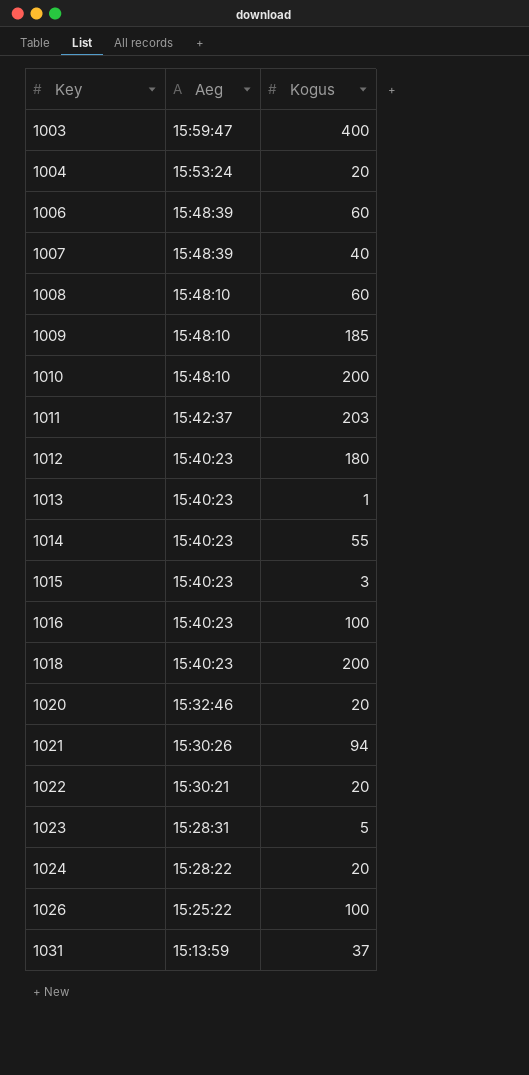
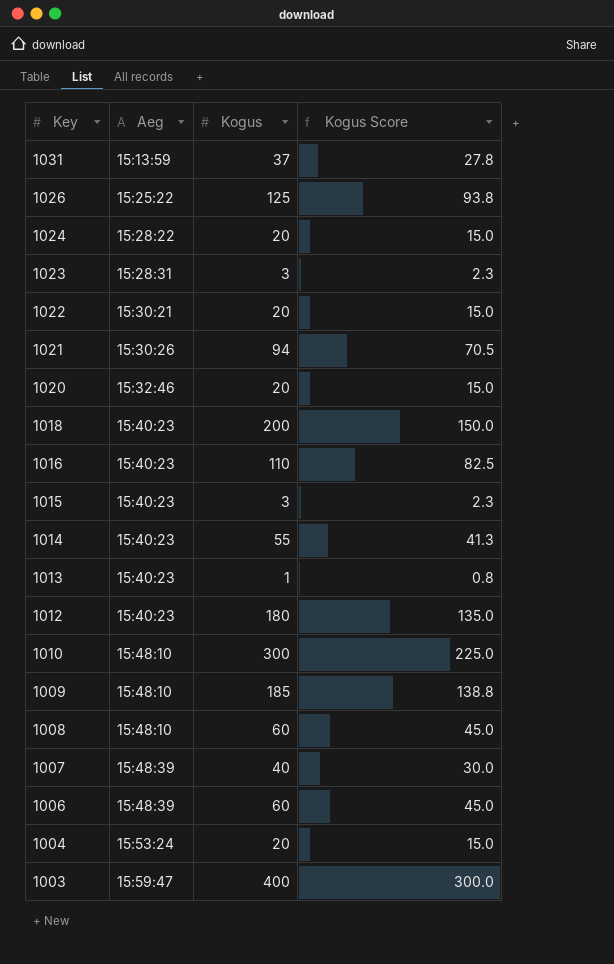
row order: Key ascending -> Key descending
column Kogus Score | formula: none -> [Kogus] * 0.75
row 1011: 15:42:37 | 203 -> none
1026 | Kogus: 100 -> 125
1023 | Kogus: 5 -> 3
1016 | Kogus: 100 -> 110
1010 | Kogus: 200 -> 300

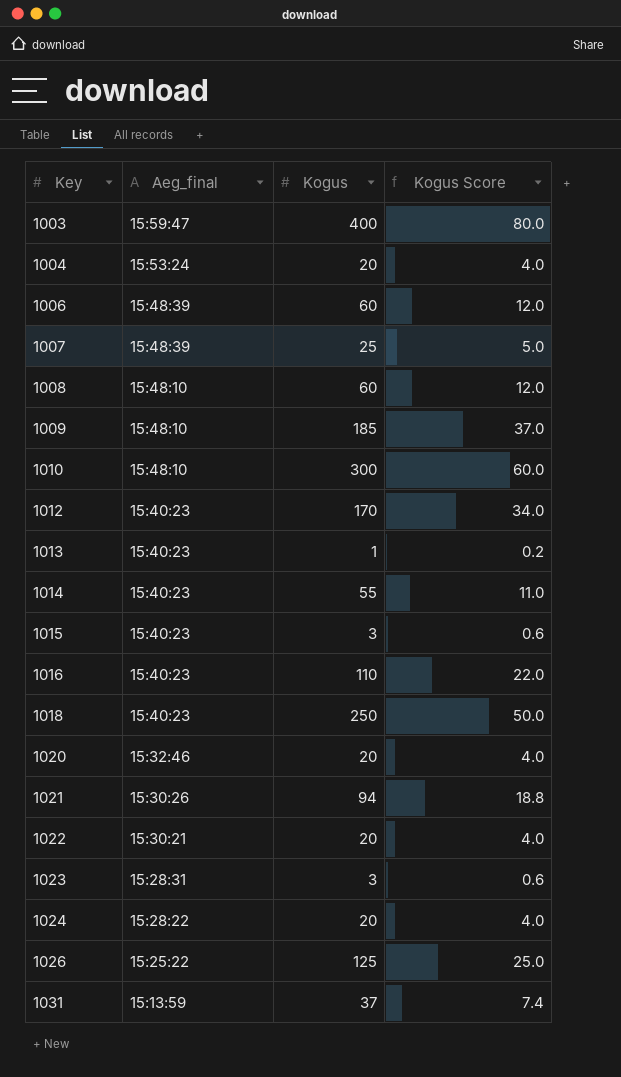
row order: Key descending -> Key ascending
column name: Aeg -> Aeg_final
column Kogus Score | formula: [Kogus] * 0.75 -> [Kogus] * 0.2
1007 | Kogus: 40 -> 25
1012 | Kogus: 180 -> 170
1018 | Kogus: 200 -> 250

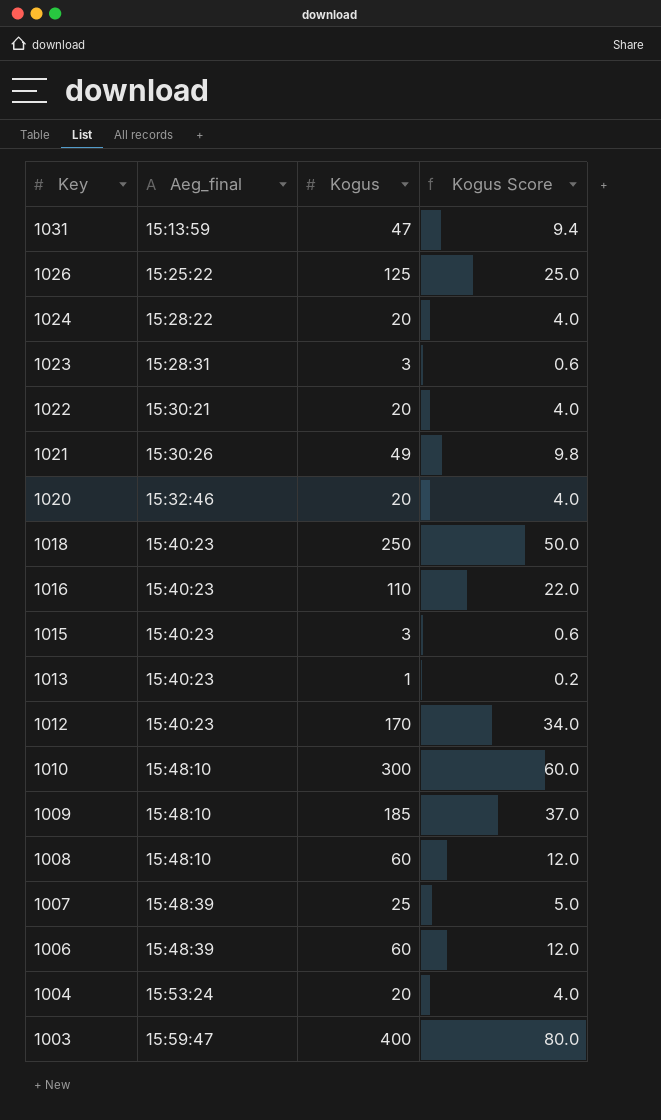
row order: Key ascending -> Key descending
row 1014: 15:40:23 | 55 | 11.0 -> none
1031 | Kogus: 37 -> 47
1031 | Kogus Score: 7.4 -> 9.4
1021 | Kogus: 94 -> 49
1021 | Kogus Score: 18.8 -> 9.8

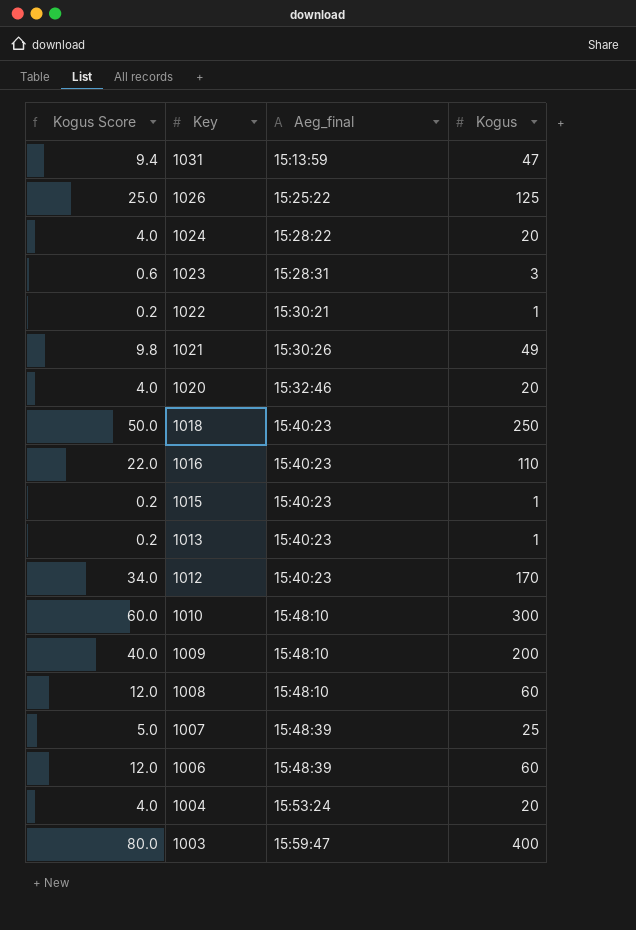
column Kogus Score | position: 4 -> 1
1022 | Kogus Score: 4.0 -> 0.2
1022 | Kogus: 20 -> 1
1015 | Kogus Score: 0.6 -> 0.2
1015 | Kogus: 3 -> 1
1009 | Kogus Score: 37.0 -> 40.0
1009 | Kogus: 185 -> 200

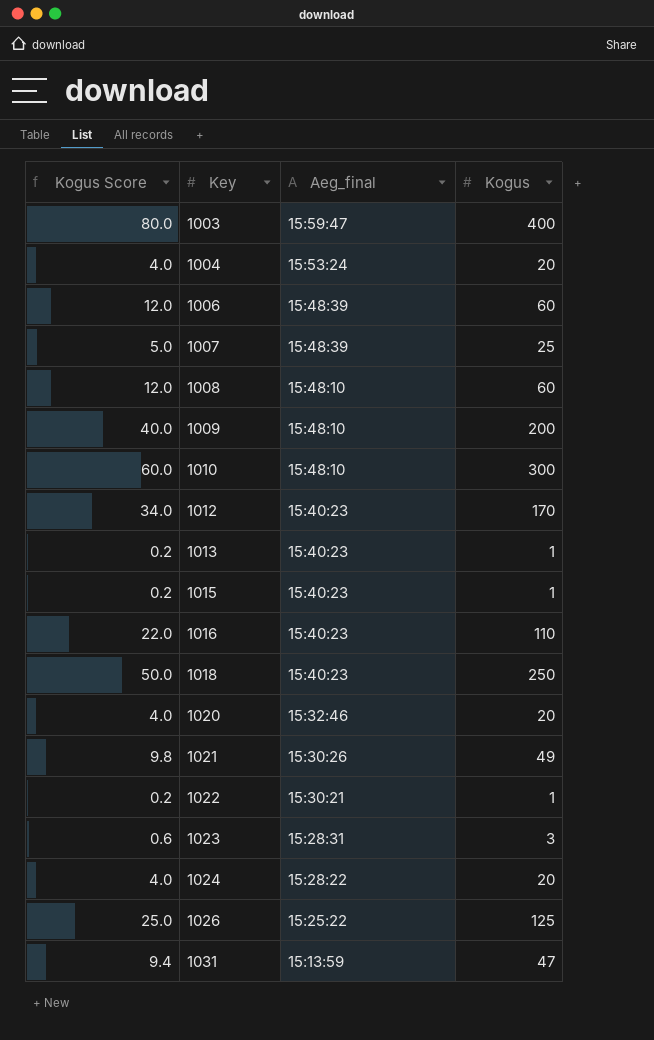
row order: Key descending -> Key ascending

